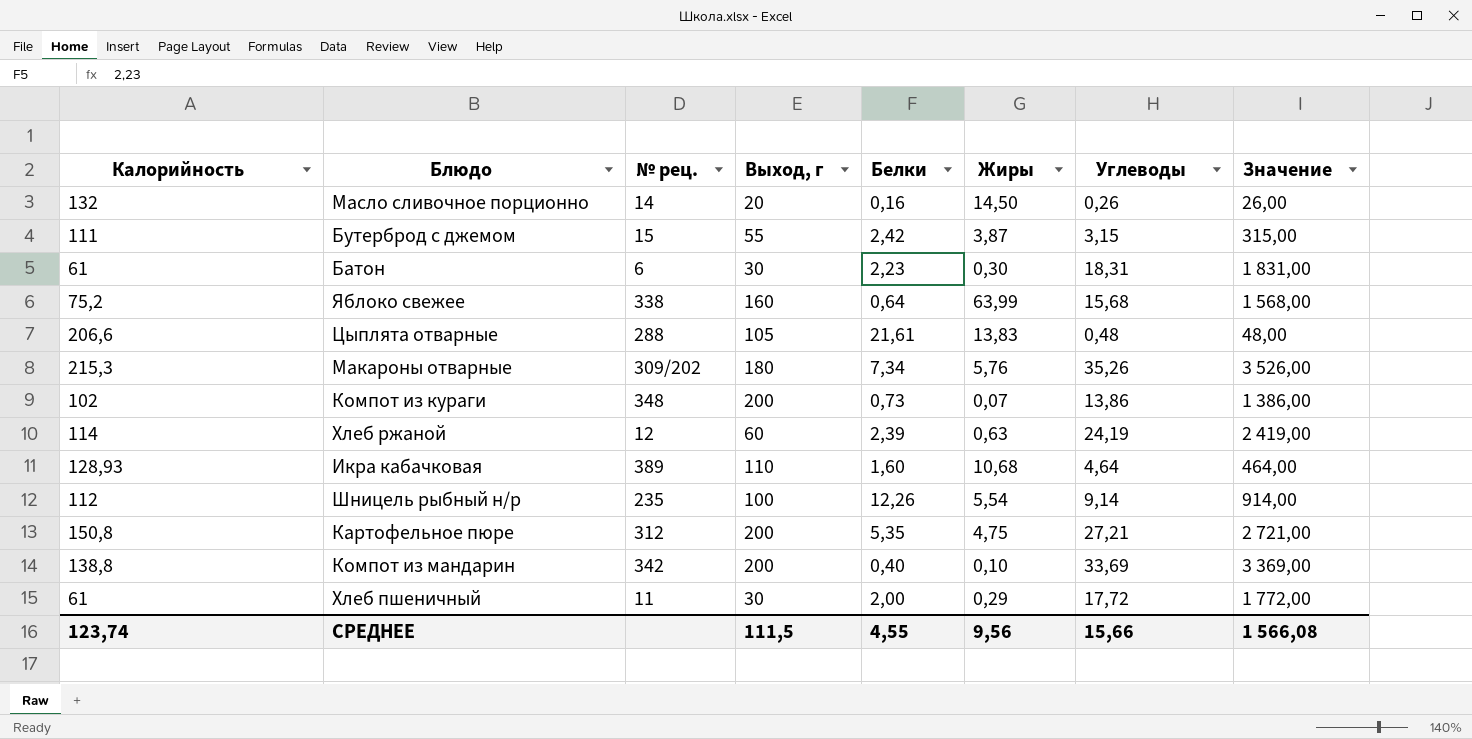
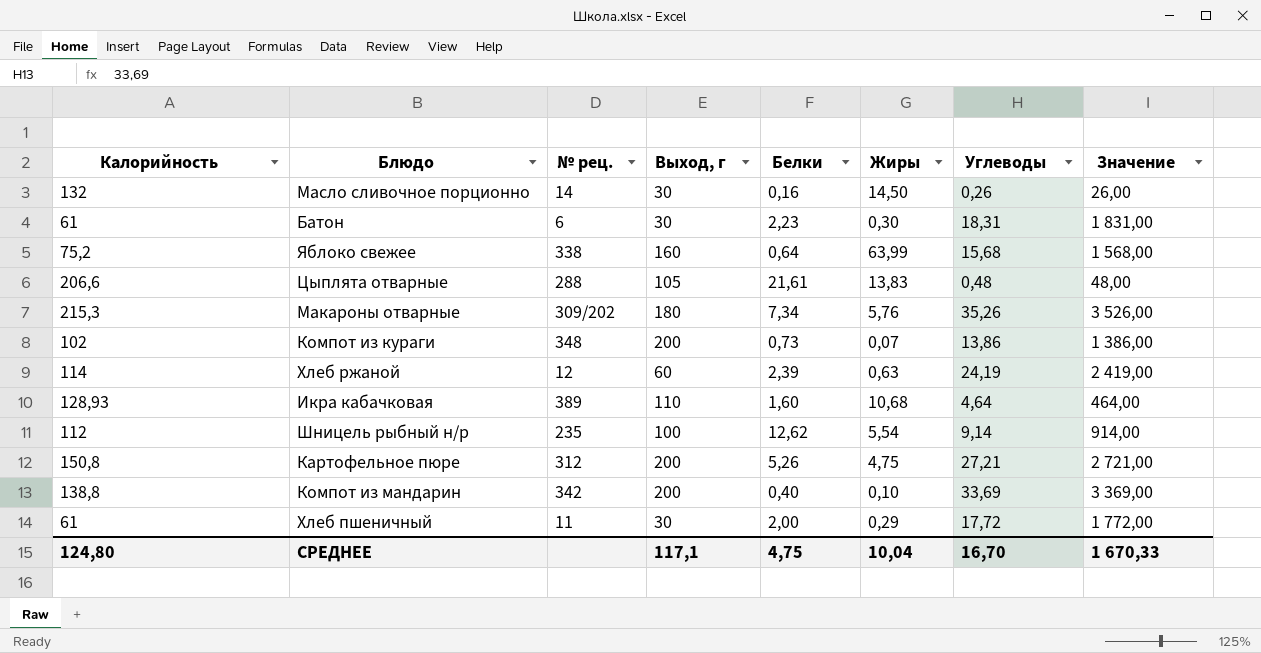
row Бутерброд с джемом: 111 | 15 | 55 | 2,42 | 3,87 | 3,15 | 315,00 -> none
Масло сливочное порционно | Выход, г: 20 -> 30
Шницель рыбный н/р | Белки: 12,26 -> 12,62
Картофельное пюре | Белки: 5,35 -> 5,26
СРЕДНЕЕ | Калорийность: 123,74 -> 124,80
СРЕДНЕЕ | Выход, г: 111,5 -> 117,1
СРЕДНЕЕ | Белки: 4,55 -> 4,75
СРЕДНЕЕ | Жиры: 9,56 -> 10,04
СРЕДНЕЕ | Углеводы: 15,66 -> 16,70
СРЕДНЕЕ | Значение: 1 566,08 -> 1 670,33

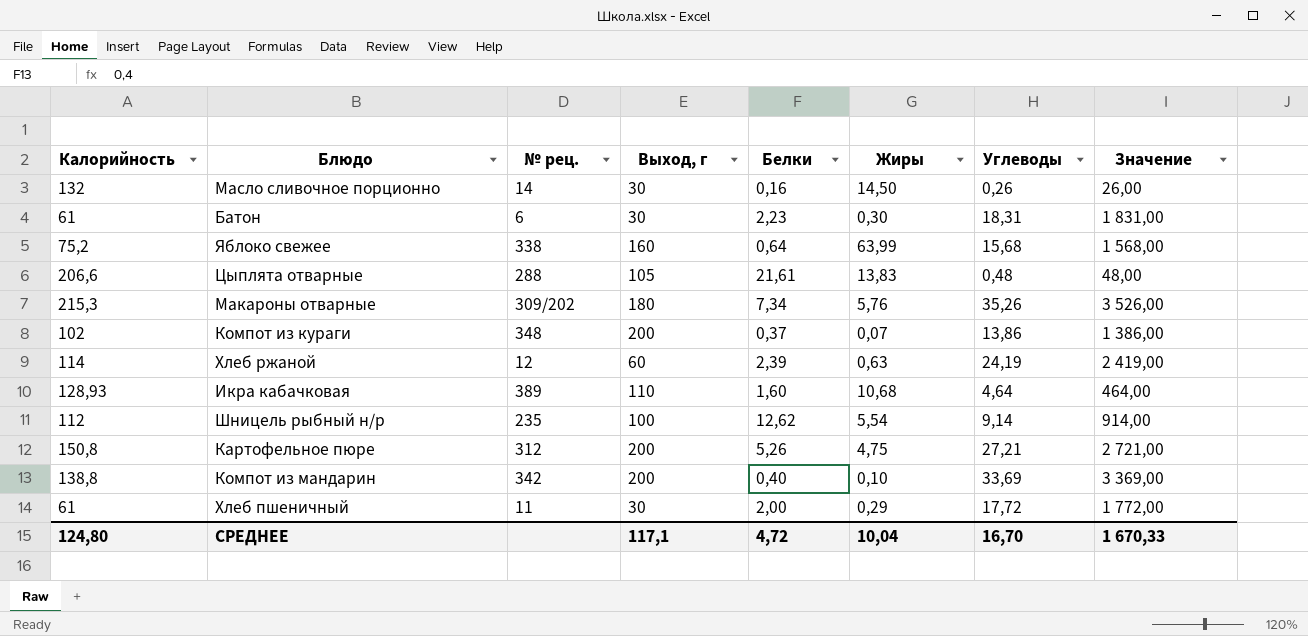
Компот из кураги | Белки: 0,73 -> 0,37
СРЕДНЕЕ | Белки: 4,75 -> 4,72

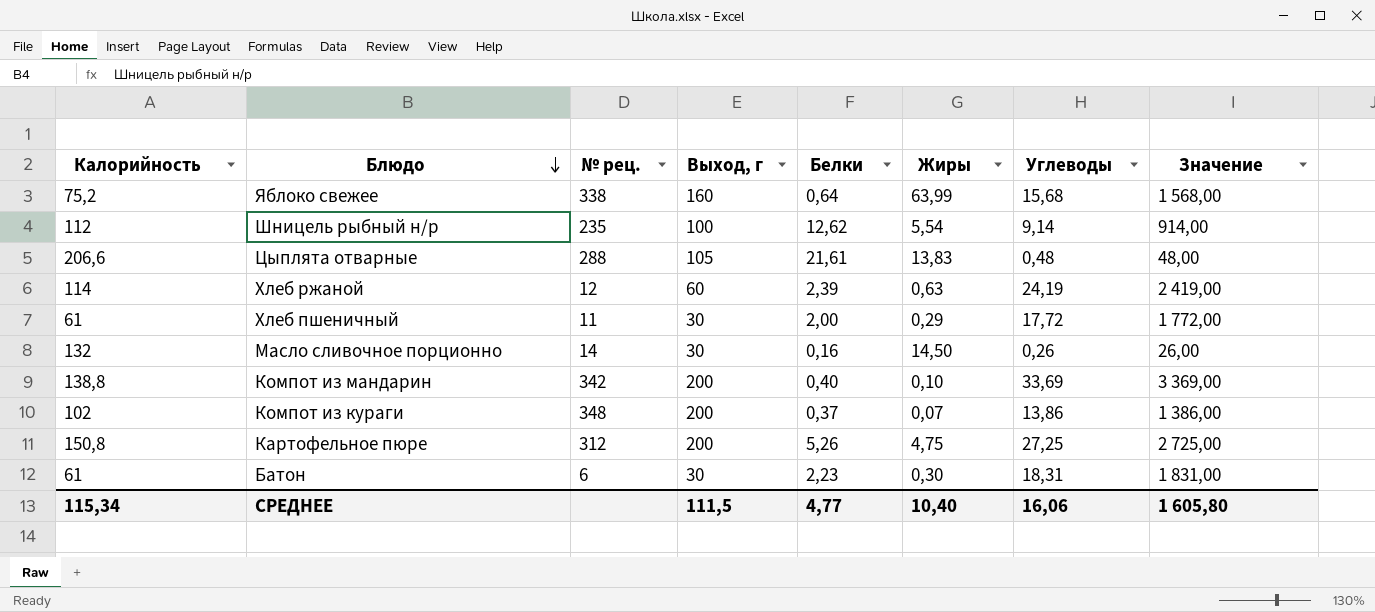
row order: none -> Блюдо descending
row Макароны отварные: 215,3 | 309/202 | 180 | 7,34 | 5,76 | 35,26 | 3 526,00 -> none
row Икра кабачковая: 128,93 | 389 | 110 | 1,60 | 10,68 | 4,64 | 464,00 -> none
Картофельное пюре | Углеводы: 27,21 -> 27,25
Картофельное пюре | Значение: 2 721,00 -> 2 725,00
СРЕДНЕЕ | Калорийность: 124,80 -> 115,34
СРЕДНЕЕ | Выход, г: 117,1 -> 111,5
СРЕДНЕЕ | Белки: 4,72 -> 4,77
СРЕДНЕЕ | Жиры: 10,04 -> 10,40
СРЕДНЕЕ | Углеводы: 16,70 -> 16,06
СРЕДНЕЕ | Значение: 1 670,33 -> 1 605,80

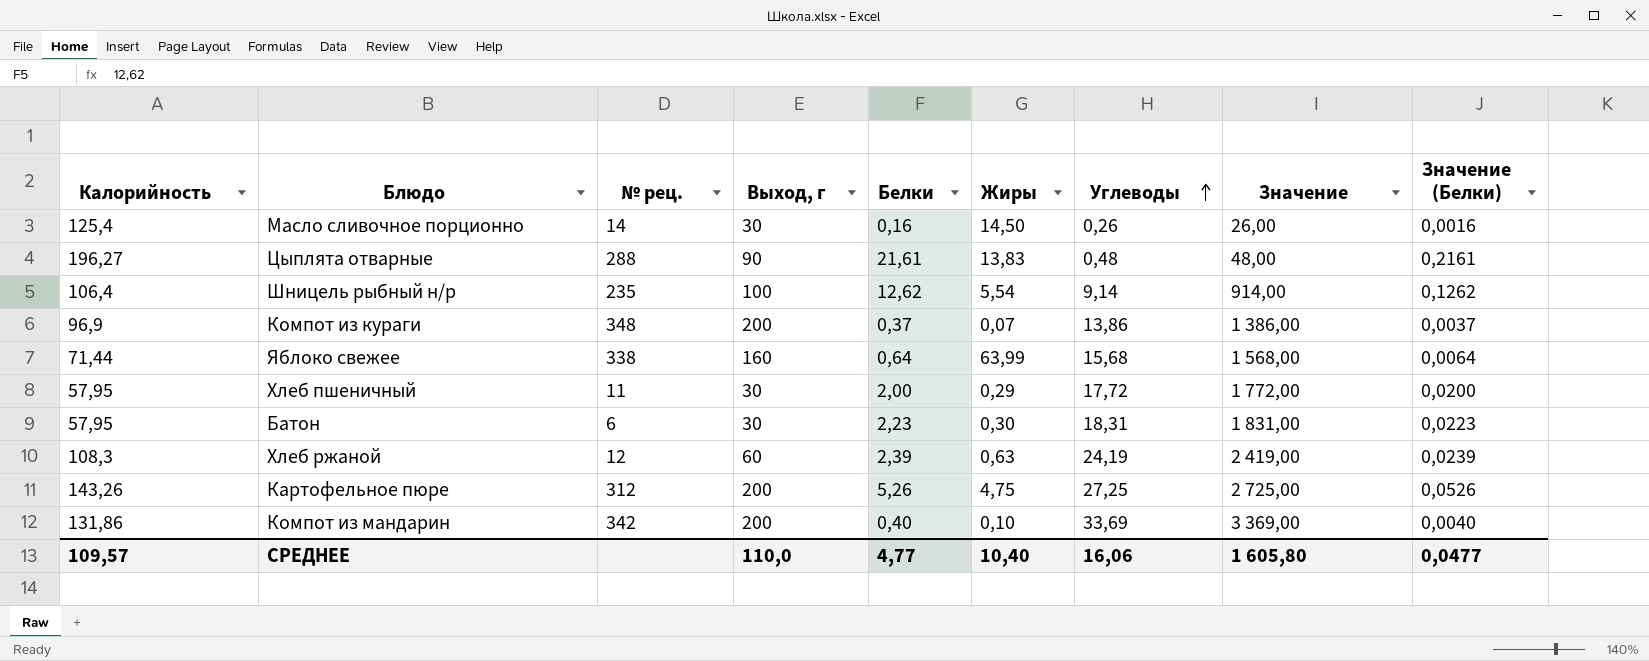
row order: Блюдо descending -> Углеводы ascending
column Значение (Белки) | formula: none -> [Белки] * 0,01
Масло сливочное порционно | Калорийность: 132 -> 125,4
Цыплята отварные | Калорийность: 206,6 -> 196,27
Цыплята отварные | Выход, г: 105 -> 90
Шницель рыбный н/р | Калорийность: 112 -> 106,4
Компот из кураги | Калорийность: 102 -> 96,9
Яблоко свежее | Калорийность: 75,2 -> 71,44
Хлеб пшеничный | Калорийность: 61 -> 57,95
Батон | Калорийность: 61 -> 57,95
Хлеб ржаной | Калорийность: 114 -> 108,3
Картофельное пюре | Калорийность: 150,8 -> 143,26
Компот из мандарин | Калорийность: 138,8 -> 131,86
СРЕДНЕЕ | Калорийность: 115,34 -> 109,57
СРЕДНЕЕ | Выход, г: 111,5 -> 110,0

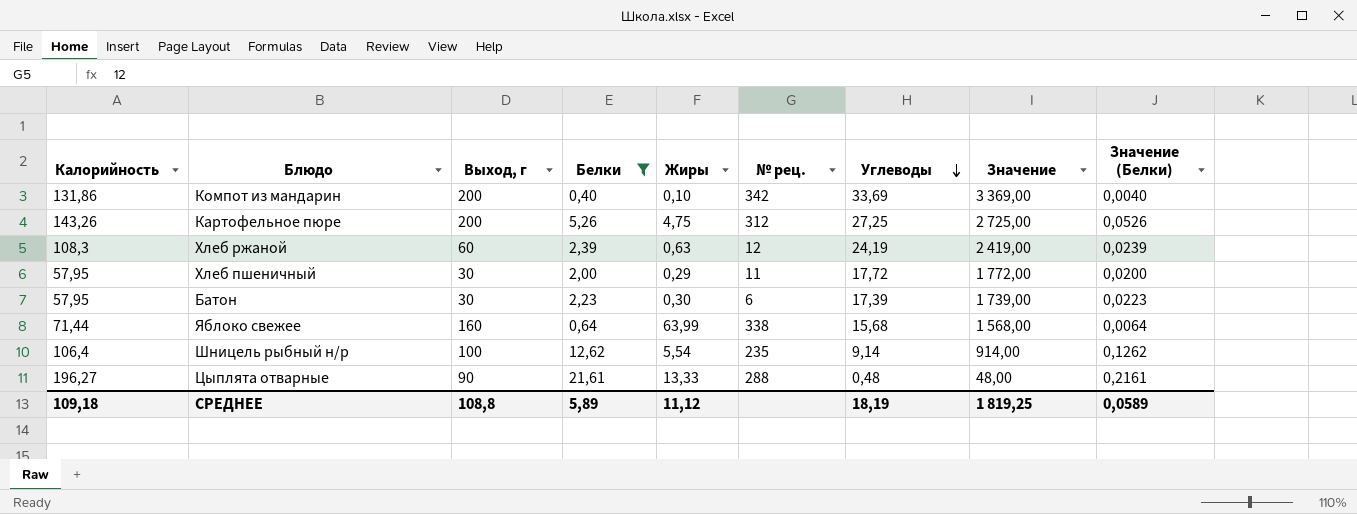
filter: none -> Белки >= 0,40
row order: Углеводы ascending -> Углеводы descending
column № рец. | position: 3 -> 6
Батон | Углеводы: 18,31 -> 17,39
Батон | Значение: 1 831,00 -> 1 739,00
Цыплята отварные | Жиры: 13,83 -> 13,33
СРЕДНЕЕ | Калорийность: 109,57 -> 109,18
СРЕДНЕЕ | Выход, г: 110,0 -> 108,8
СРЕДНЕЕ | Белки: 4,77 -> 5,89
СРЕДНЕЕ | Жиры: 10,40 -> 11,12
СРЕДНЕЕ | Углеводы: 16,06 -> 18,19
СРЕДНЕЕ | Значение: 1 605,80 -> 1 819,25
СРЕДНЕЕ | Значение (Белки): 0,0477 -> 0,0589

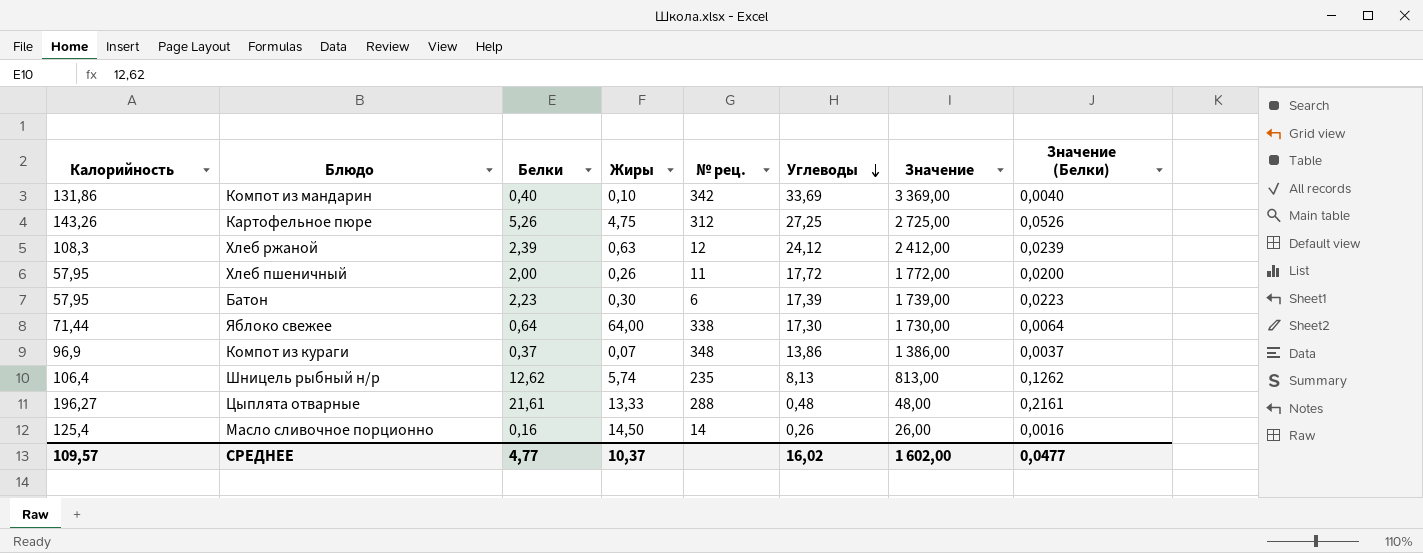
filter: Белки >= 0,40 -> none
column Выход, г | position: 3 -> none
Хлеб ржаной | Углеводы: 24,19 -> 24,12
Хлеб ржаной | Значение: 2 419,00 -> 2 412,00
Хлеб пшеничный | Жиры: 0,29 -> 0,26
Яблоко свежее | Жиры: 63,99 -> 64,00
Яблоко свежее | Углеводы: 15,68 -> 17,30
Яблоко свежее | Значение: 1 568,00 -> 1 730,00
Шницель рыбный н/р | Жиры: 5,54 -> 5,74
Шницель рыбный н/р | Углеводы: 9,14 -> 8,13
Шницель рыбный н/р | Значение: 914,00 -> 813,00
СРЕДНЕЕ | Калорийность: 109,18 -> 109,57
СРЕДНЕЕ | Белки: 5,89 -> 4,77
СРЕДНЕЕ | Жиры: 11,12 -> 10,37
СРЕДНЕЕ | Углеводы: 18,19 -> 16,02
СРЕДНЕЕ | Значение: 1 819,25 -> 1 602,00
СРЕДНЕЕ | Значение (Белки): 0,0589 -> 0,0477

